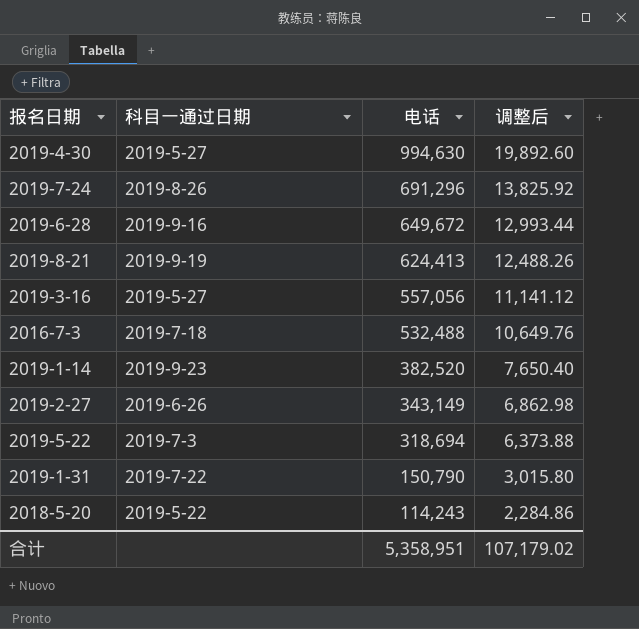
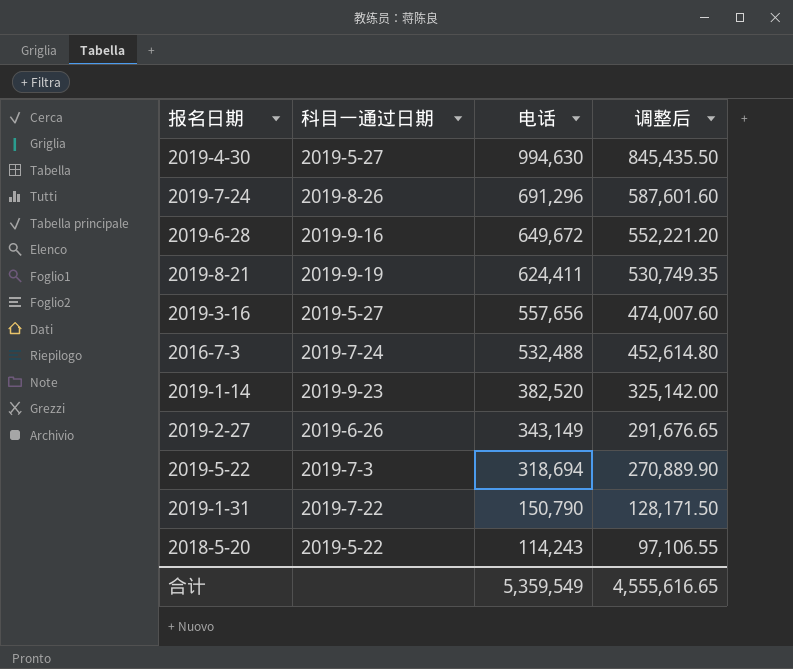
column 调整后 | formula: [电话] * 0.02 -> [电话] * 0.85
2019-8-21 | 电话: 624,413 -> 624,411
2019-3-16 | 电话: 557,056 -> 557,656
2016-7-3 | 科目一通过日期: 2019-7-18 -> 2019-7-24
合计 | 电话: 5,358,951 -> 5,359,549
合计 | 调整后: 107,179.02 -> 4,555,616.65

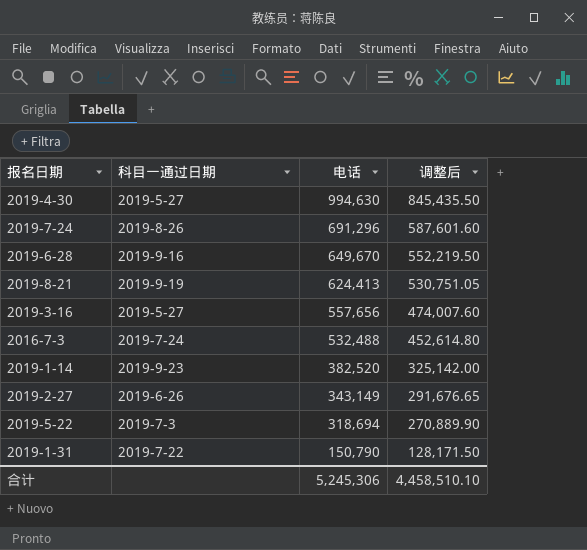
row 2018-5-20: 2019-5-22 | 114,243 | 97,106.55 -> none
2019-6-28 | 电话: 649,672 -> 649,670
2019-6-28 | 调整后: 552,221.20 -> 552,219.50
2019-8-21 | 电话: 624,411 -> 624,413
2019-8-21 | 调整后: 530,749.35 -> 530,751.05
合计 | 电话: 5,359,549 -> 5,245,306
合计 | 调整后: 4,555,616.65 -> 4,458,510.10

